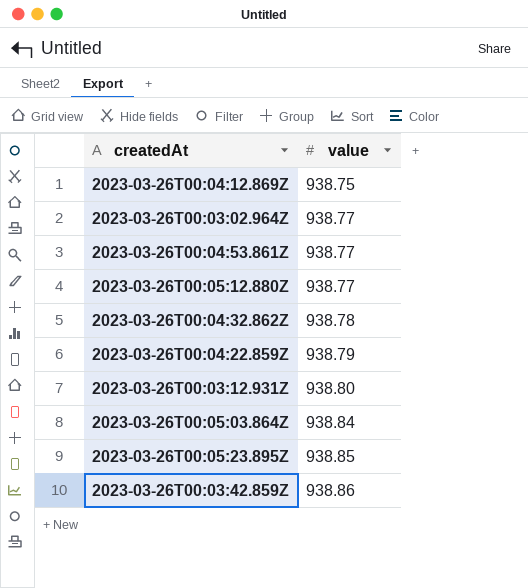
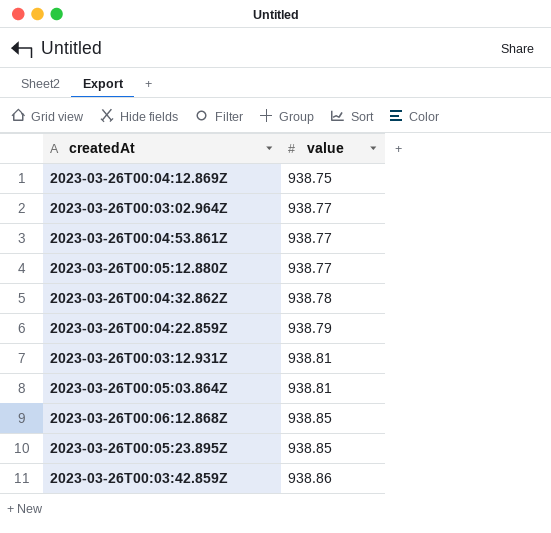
2023-03-26T00:03:12.931Z | value: 938.80 -> 938.81
2023-03-26T00:05:03.864Z | value: 938.84 -> 938.81
row 2023-03-26T00:06:12.868Z: none -> 938.85

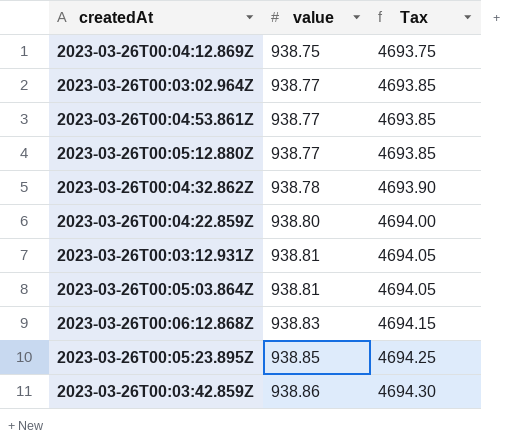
column Tax | formula: none -> [value] * 5
2023-03-26T00:04:22.859Z | value: 938.79 -> 938.80
2023-03-26T00:06:12.868Z | value: 938.85 -> 938.83

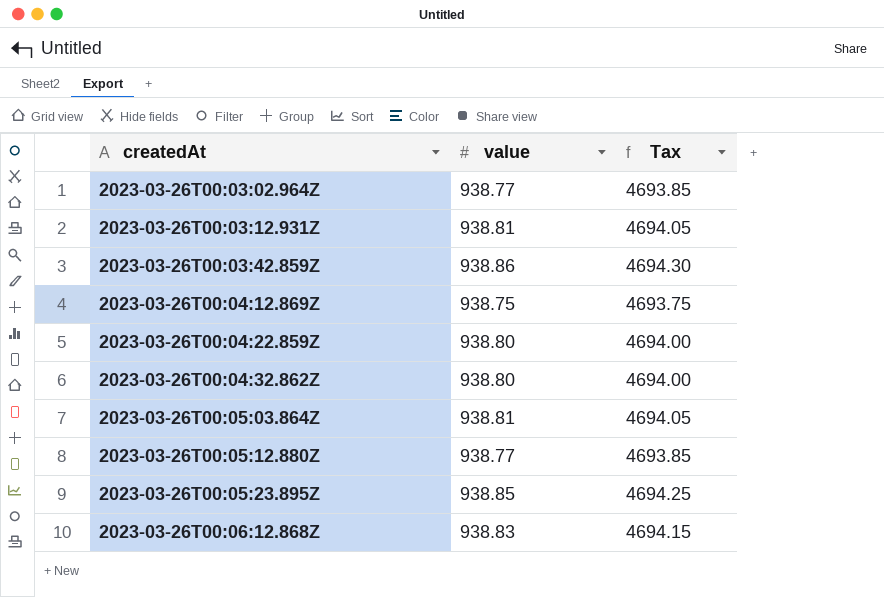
row order: value ascending -> createdAt ascending
row 2023-03-26T00:04:53.861Z: 938.77 | 4693.85 -> none
2023-03-26T00:04:32.862Z | value: 938.78 -> 938.80
2023-03-26T00:04:32.862Z | Tax: 4693.90 -> 4694.00

